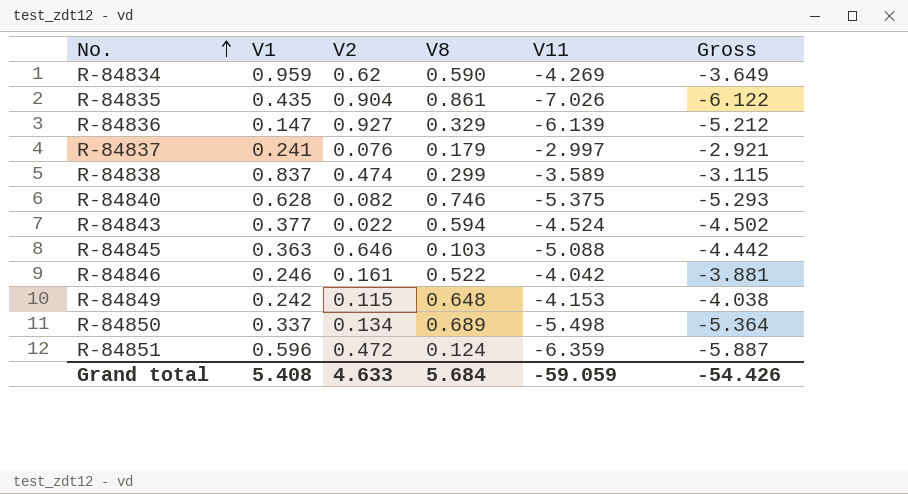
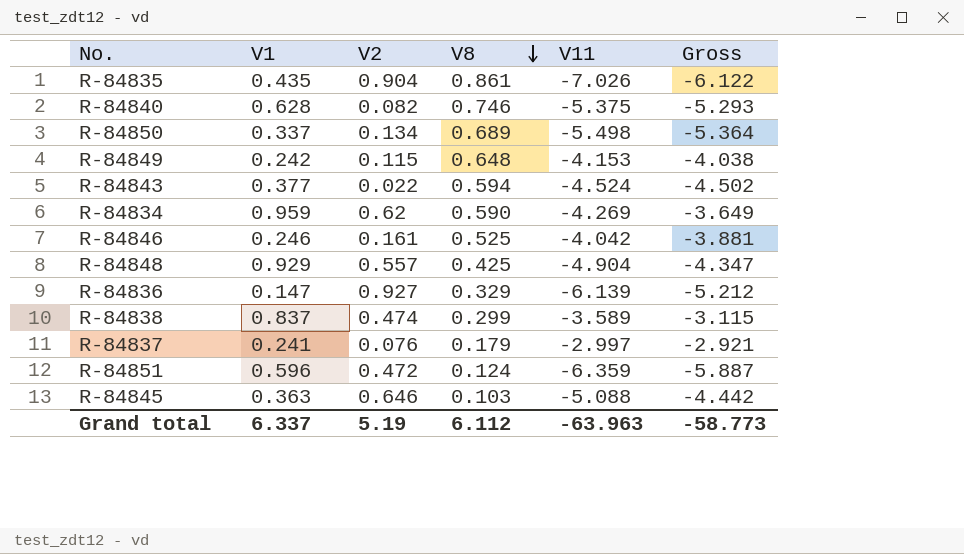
row order: No. ascending -> V8 descending
R-84846 | V8: 0.522 -> 0.525
row R-84848: none -> 0.929 | 0.557 | 0.425 | -4.904 | -4.347
Grand total | V1: 5.408 -> 6.337
Grand total | V2: 4.633 -> 5.19
Grand total | V8: 5.684 -> 6.112
Grand total | V11: -59.059 -> -63.963
Grand total | Gross: -54.426 -> -58.773

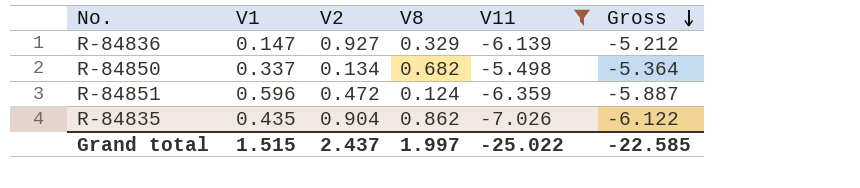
filter: none -> V11 <= -5.498
row order: V8 descending -> Gross descending
R-84850 | V8: 0.689 -> 0.682
R-84835 | V8: 0.861 -> 0.862
Grand total | V1: 6.337 -> 1.515
Grand total | V2: 5.19 -> 2.437
Grand total | V8: 6.112 -> 1.997
Grand total | V11: -63.963 -> -25.022
Grand total | Gross: -58.773 -> -22.585

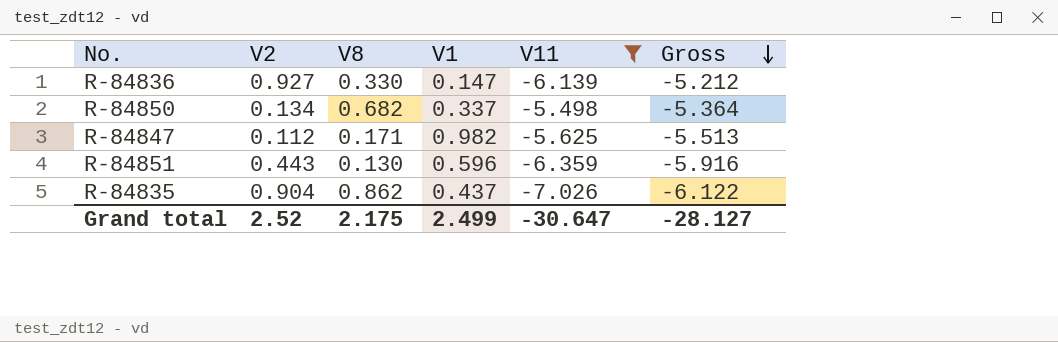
column V1 | position: 2 -> 4
R-84836 | V8: 0.329 -> 0.330
row R-84847: none -> 0.112 | 0.171 | 0.982 | -5.625 | -5.513
R-84851 | V2: 0.472 -> 0.443
R-84851 | V8: 0.124 -> 0.130
R-84851 | Gross: -5.887 -> -5.916
R-84835 | V1: 0.435 -> 0.437
Grand total | V2: 2.437 -> 2.52
Grand total | V8: 1.997 -> 2.175
Grand total | V1: 1.515 -> 2.499
Grand total | V11: -25.022 -> -30.647
Grand total | Gross: -22.585 -> -28.127

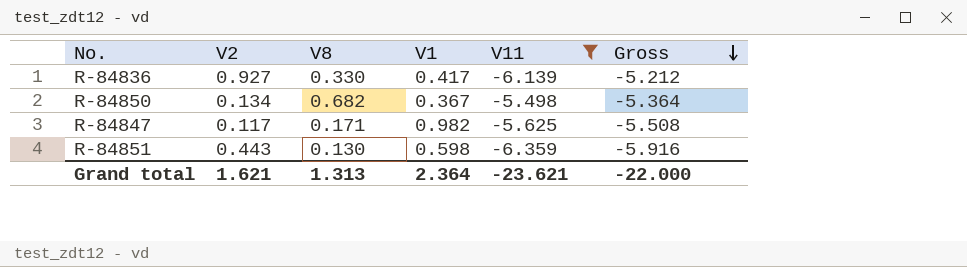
row R-84835: 0.904 | 0.862 | 0.437 | -7.026 | -6.122 -> none
R-84836 | V1: 0.147 -> 0.417
R-84850 | V1: 0.337 -> 0.367
R-84847 | V2: 0.112 -> 0.117
R-84847 | Gross: -5.513 -> -5.508
R-84851 | V1: 0.596 -> 0.598
Grand total | V2: 2.52 -> 1.621
Grand total | V8: 2.175 -> 1.313
Grand total | V1: 2.499 -> 2.364
Grand total | V11: -30.647 -> -23.621
Grand total | Gross: -28.127 -> -22.000

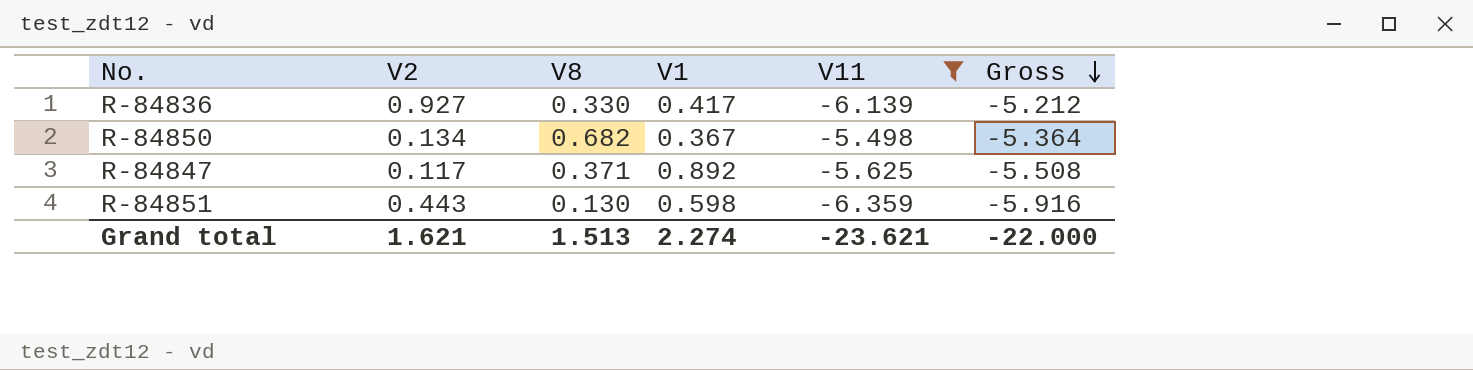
R-84847 | V8: 0.171 -> 0.371
R-84847 | V1: 0.982 -> 0.892
Grand total | V8: 1.313 -> 1.513
Grand total | V1: 2.364 -> 2.274

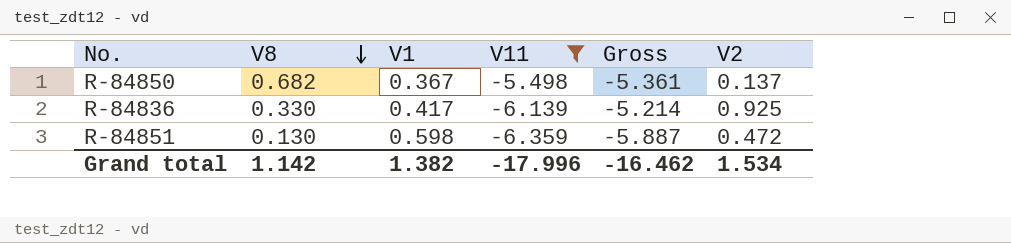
row order: Gross descending -> V8 descending
column V2 | position: 2 -> 6
row R-84847: 0.117 | 0.371 | 0.892 | -5.625 | -5.508 -> none
R-84850 | Gross: -5.364 -> -5.361
R-84850 | V2: 0.134 -> 0.137
R-84836 | Gross: -5.212 -> -5.214
R-84836 | V2: 0.927 -> 0.925
R-84851 | Gross: -5.916 -> -5.887
R-84851 | V2: 0.443 -> 0.472
Grand total | V8: 1.513 -> 1.142
Grand total | V1: 2.274 -> 1.382
Grand total | V11: -23.621 -> -17.996
Grand total | Gross: -22.000 -> -16.462
Grand total | V2: 1.621 -> 1.534

